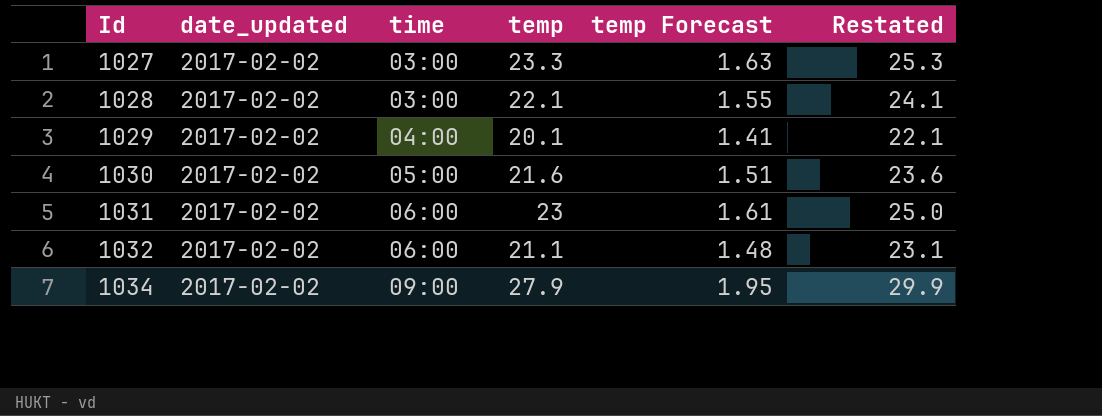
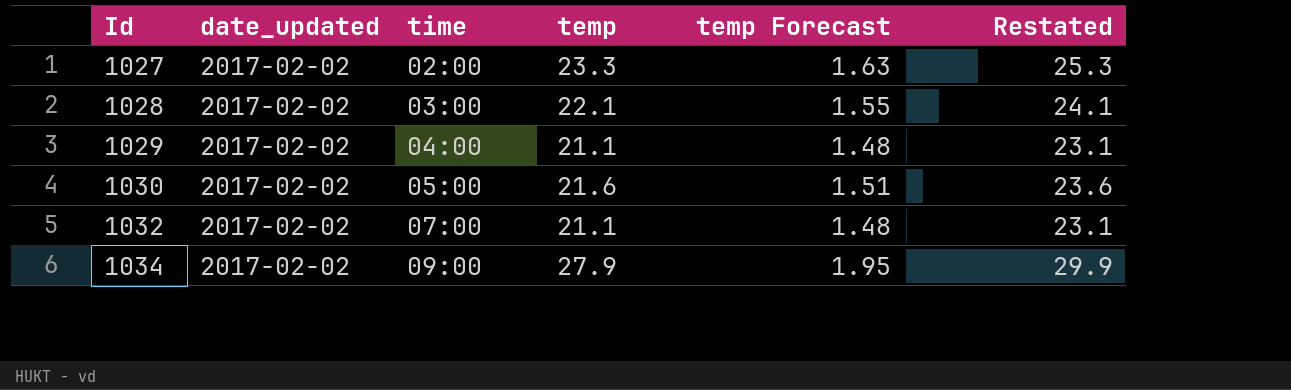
row 1031: 2017-02-02 | 06:00 | 23 | 1.61 | 25.0 -> none
1027 | time: 03:00 -> 02:00
1029 | temp: 20.1 -> 21.1
1029 | temp Forecast: 1.41 -> 1.48
1029 | Restated: 22.1 -> 23.1
1032 | time: 06:00 -> 07:00

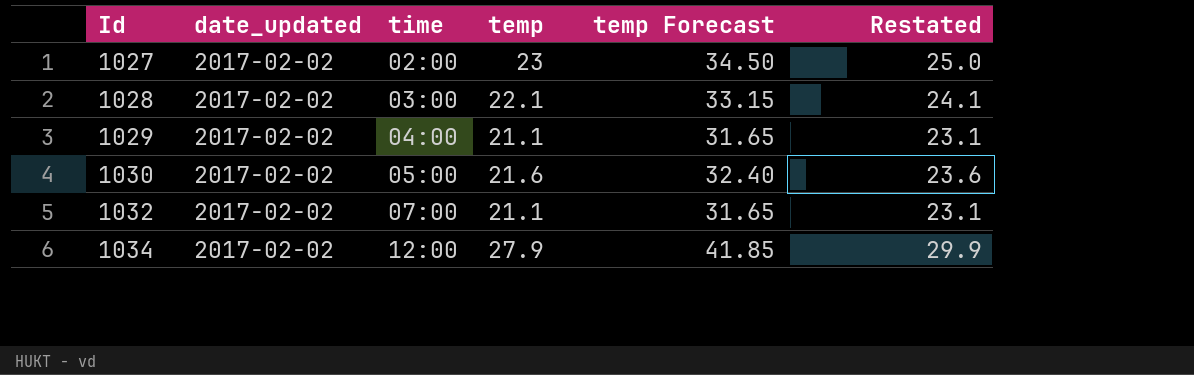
column temp Forecast | formula: [temp] * 0.07 -> [temp] * 1.5
1027 | temp: 23.3 -> 23
1027 | Restated: 25.3 -> 25.0
1034 | time: 09:00 -> 12:00

